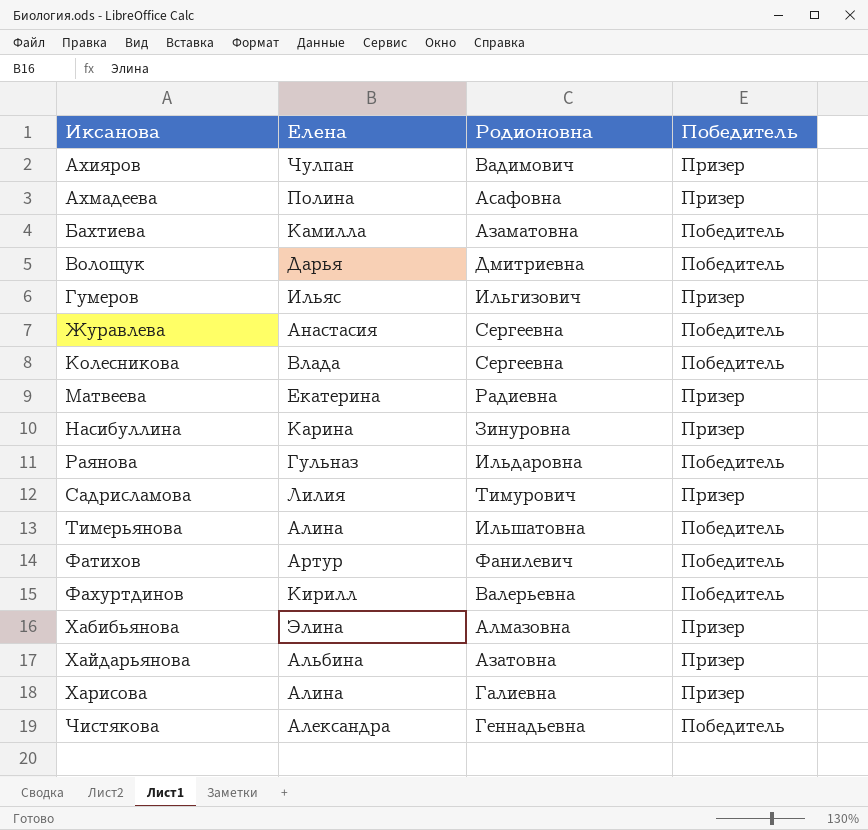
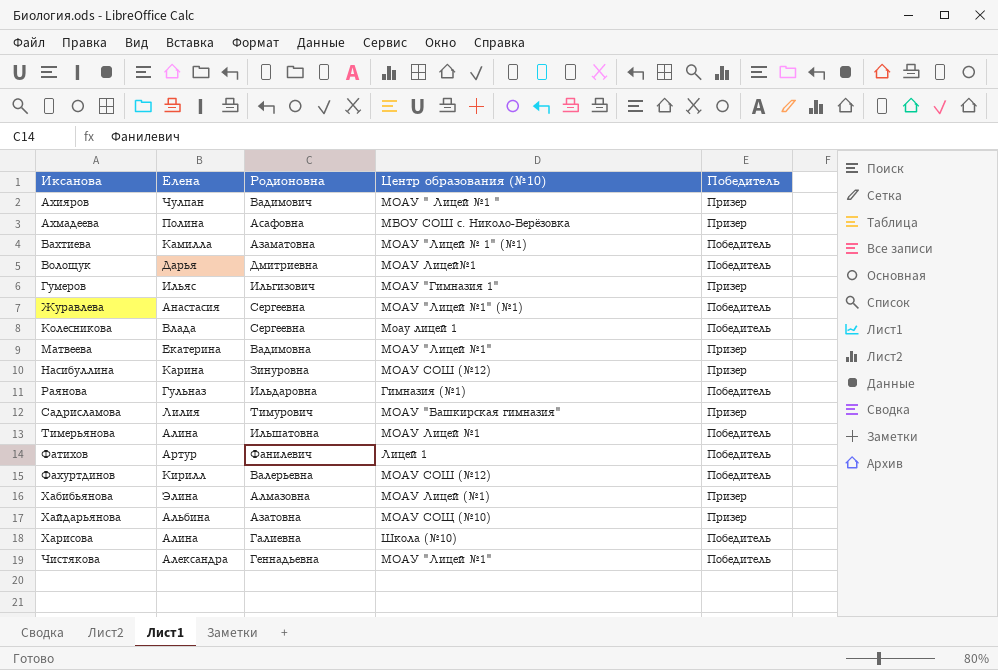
column Центр образования (№10) | position: none -> 4
Матвеева | Родионовна: Радиевна -> Вадимовна
Харисова | Победитель: Призер -> Победитель

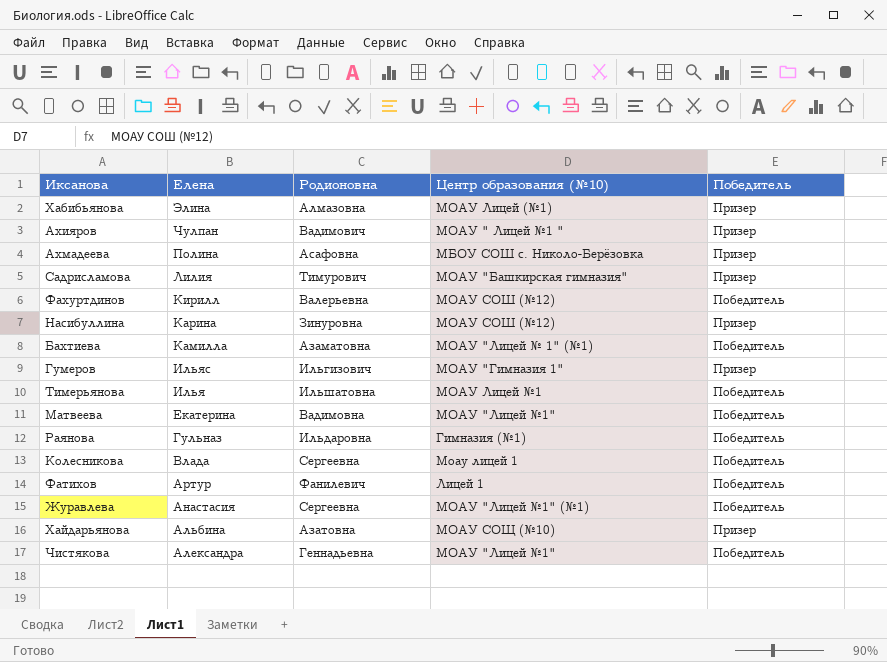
row order: Иксанова ascending -> Елена descending
row Волощук: Дарья | Дмитриевна | МОАУ Лицей№1 | Победитель -> none
row Харисова: Алина | Галиевна | Школа (№10) | Победитель -> none
Тимерьянова | Елена: Алина -> Илья
Матвеева | Победитель: Призер -> Победитель

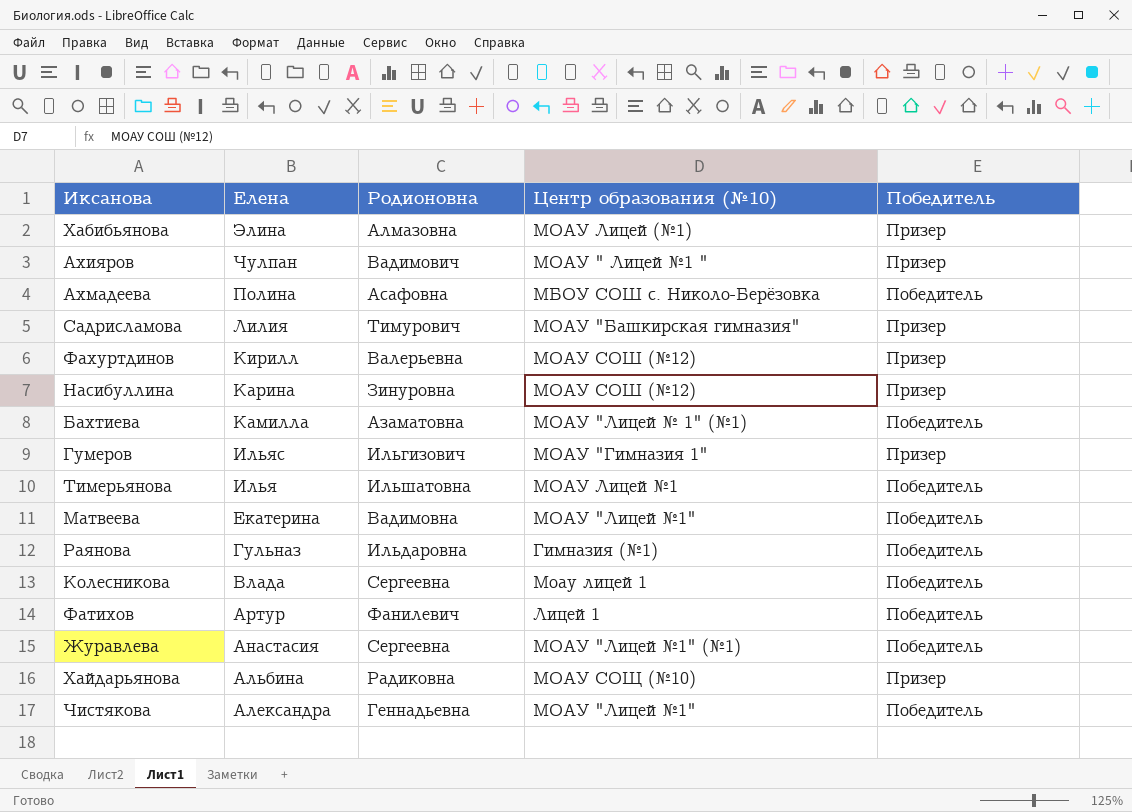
Ахмадеева | Победитель: Призер -> Победитель
Фахуртдинов | Победитель: Победитель -> Призер
Хайдарьянова | Родионовна: Азатовна -> Радиковна

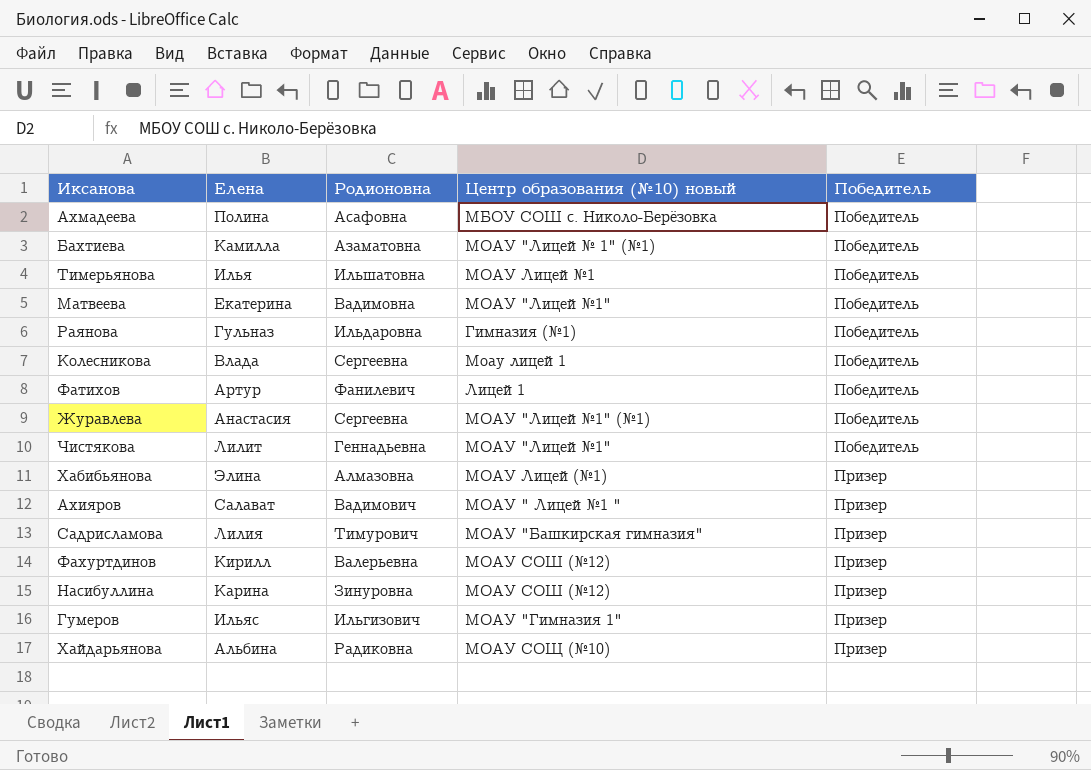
row order: Елена descending -> Победитель ascending
column name: Центр образования (№10) -> Центр образования (№10) новый
Чистякова | Елена: Александра -> Лилит
Ахияров | Елена: Чулпан -> Салават

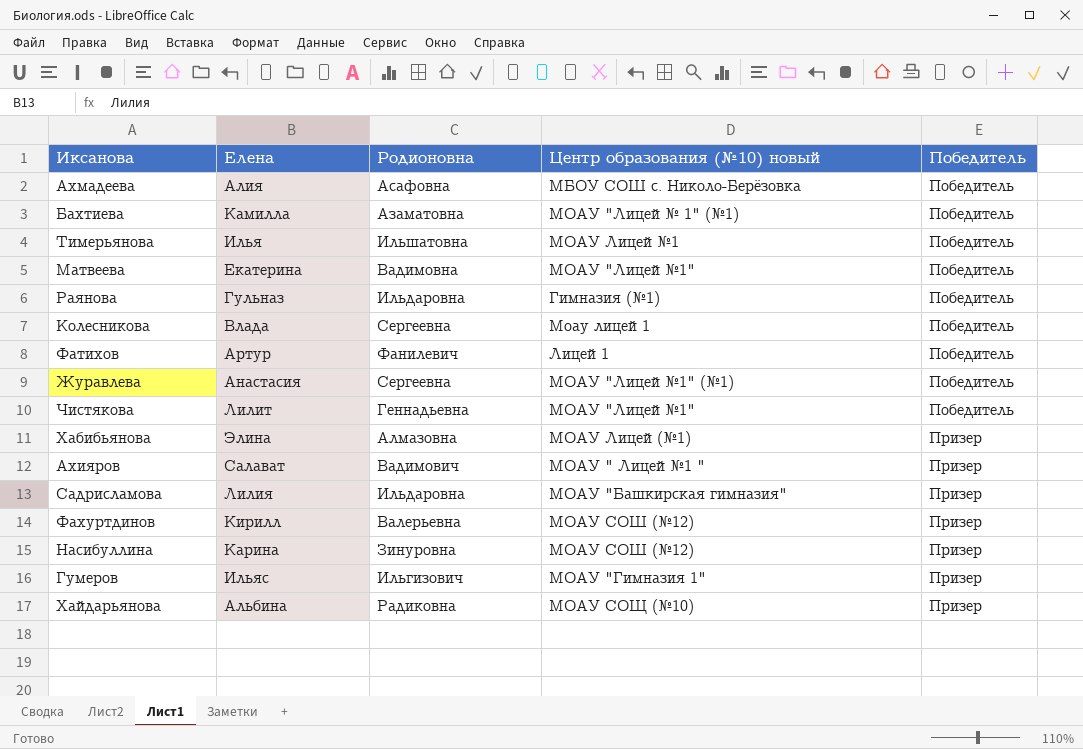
Ахмадеева | Елена: Полина -> Алия
Садрисламова | Родионовна: Тимурович -> Ильдаровна

